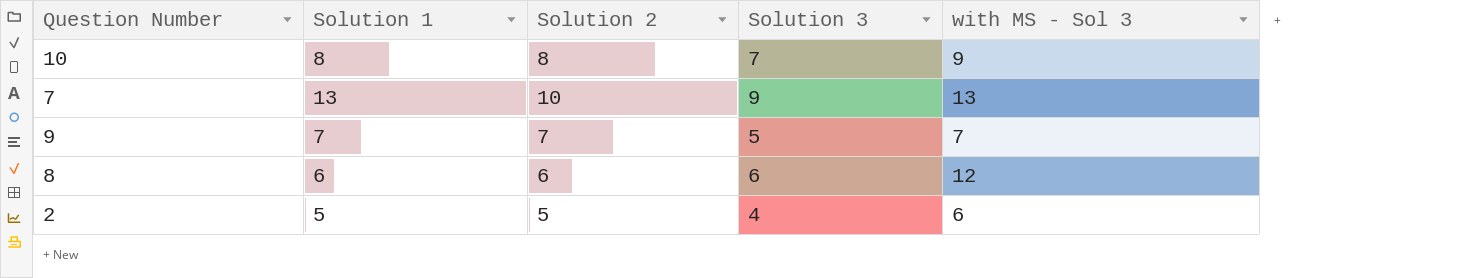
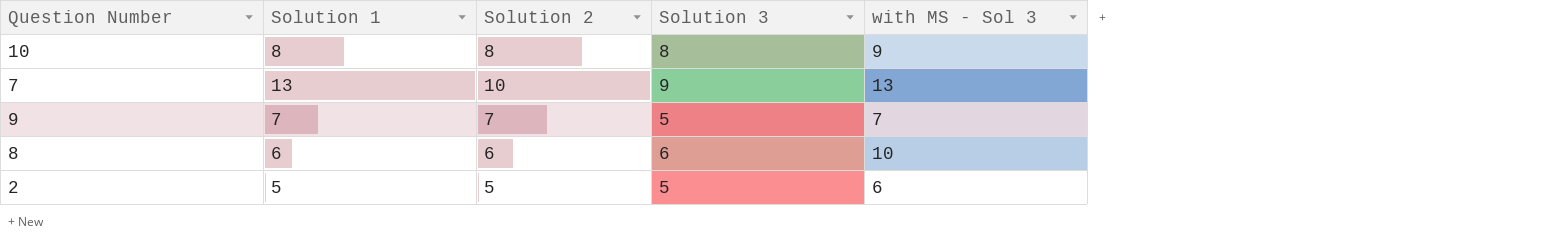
10 | Solution 3: 7 -> 8
8 | with MS - Sol 3: 12 -> 10
2 | Solution 3: 4 -> 5

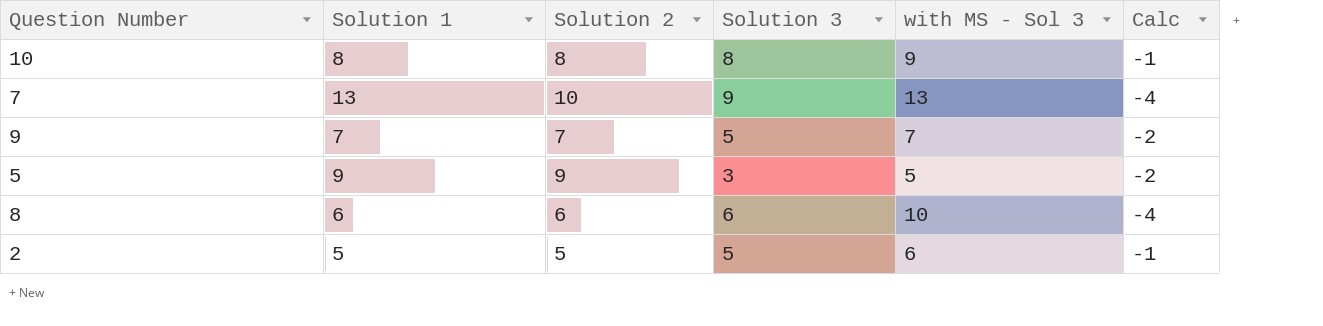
column Calc | formula: none -> [Solution 3] - [with MS - Sol 3]
row 5: none -> 9 | 9 | 3 | 5 | -2

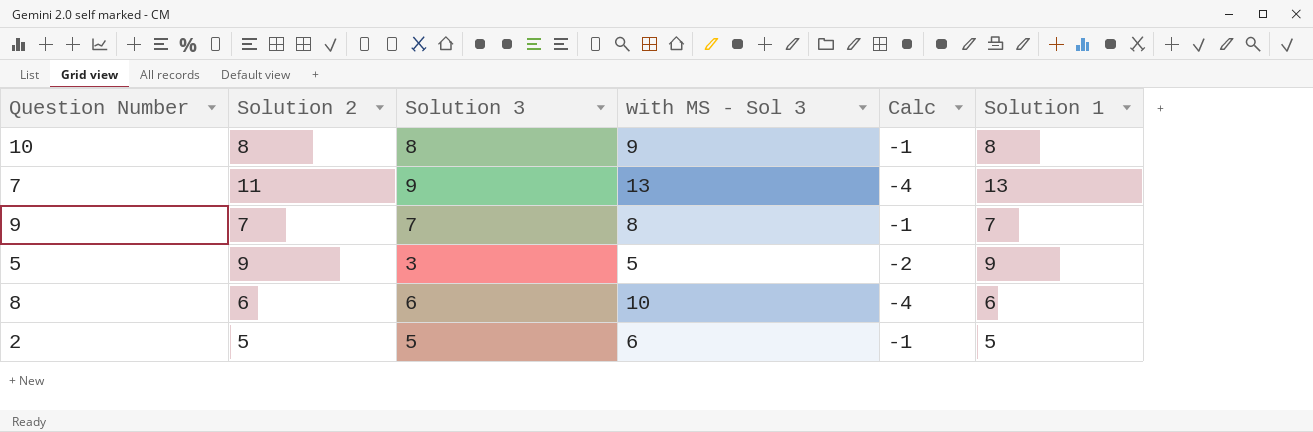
column Solution 1 | position: 2 -> 6
7 | Solution 2: 10 -> 11
9 | Solution 3: 5 -> 7
9 | with MS - Sol 3: 7 -> 8
9 | Calc: -2 -> -1

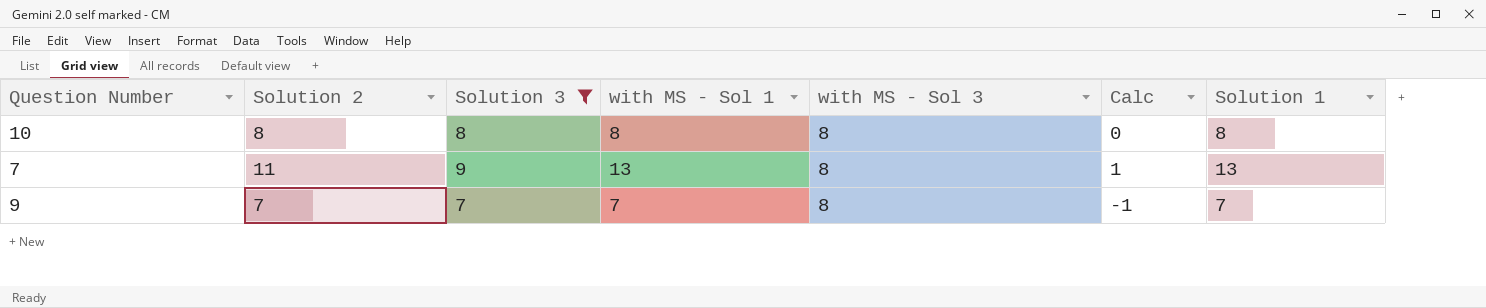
filter: none -> Solution 3 >= 7
column with MS - Sol 1 | position: none -> 4
10 | with MS - Sol 3: 9 -> 8
10 | Calc: -1 -> 0
7 | with MS - Sol 3: 13 -> 8
7 | Calc: -4 -> 1

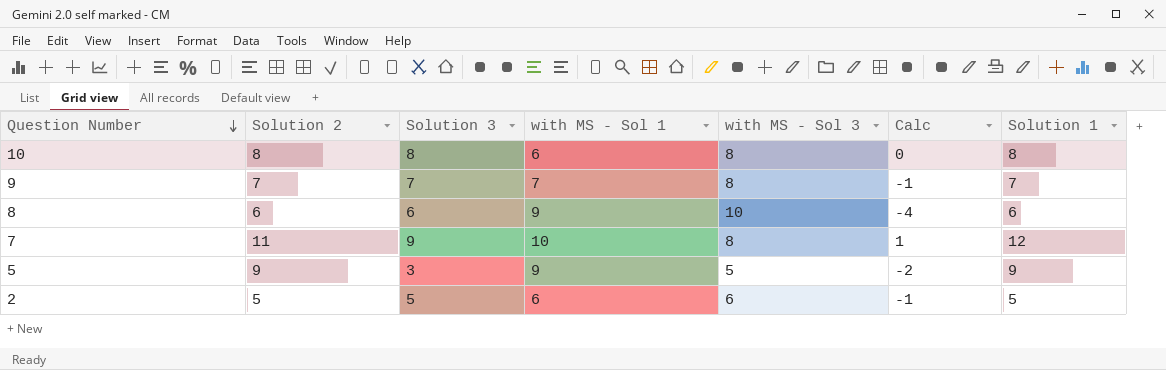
filter: Solution 3 >= 7 -> none
row order: none -> Question Number descending
10 | with MS - Sol 1: 8 -> 6
7 | with MS - Sol 1: 13 -> 10
7 | Solution 1: 13 -> 12

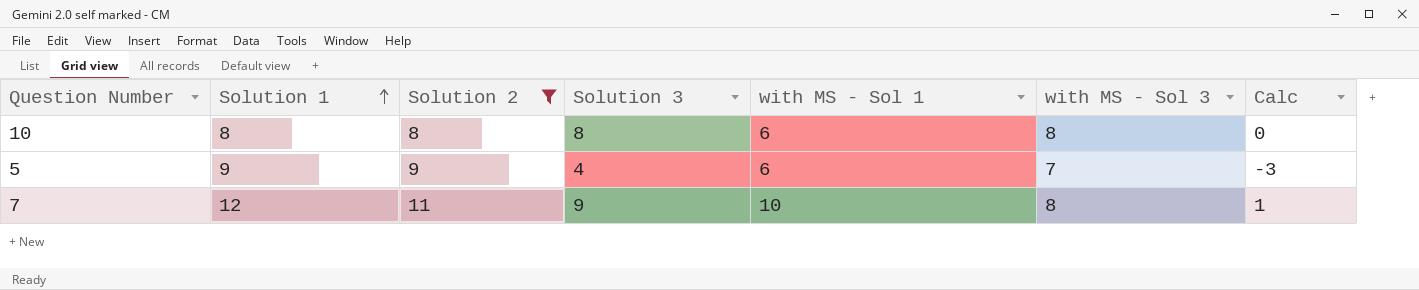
filter: none -> Solution 2 >= 8
row order: Question Number descending -> Solution 1 ascending
column Solution 1 | position: 7 -> 2
5 | Solution 3: 3 -> 4
5 | with MS - Sol 1: 9 -> 6
5 | with MS - Sol 3: 5 -> 7
5 | Calc: -2 -> -3

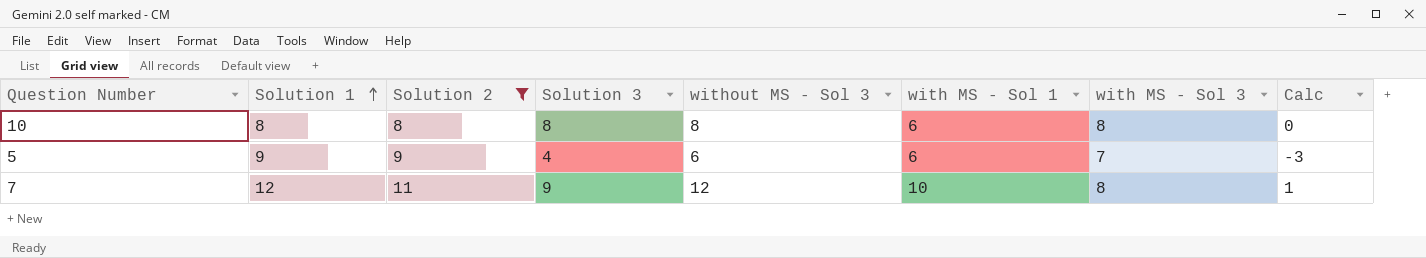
column without MS - Sol 3 | position: none -> 5

